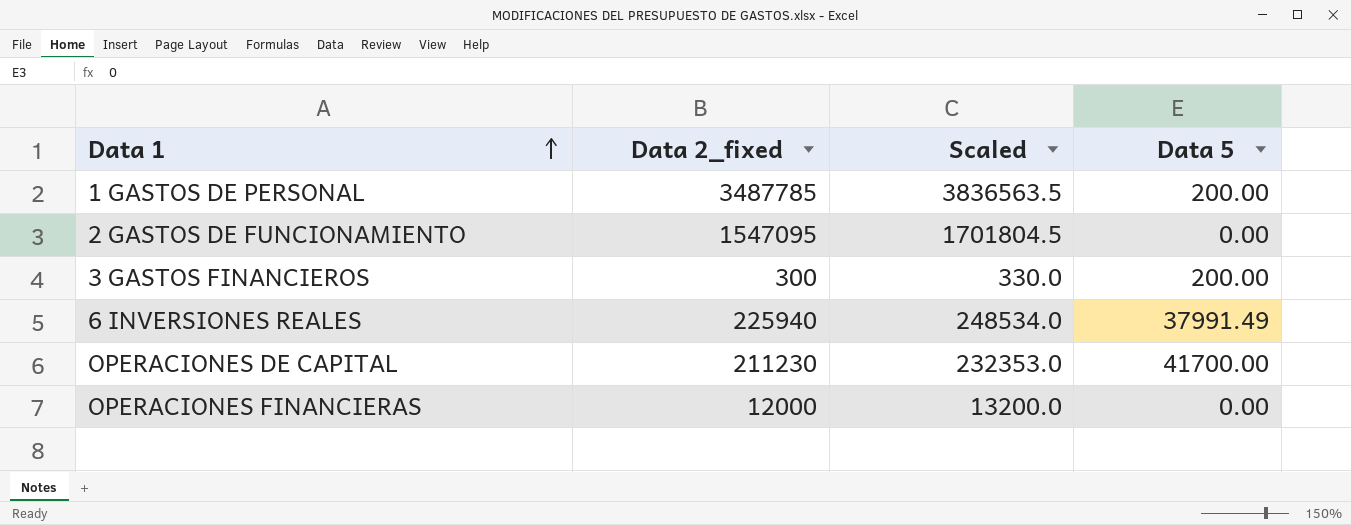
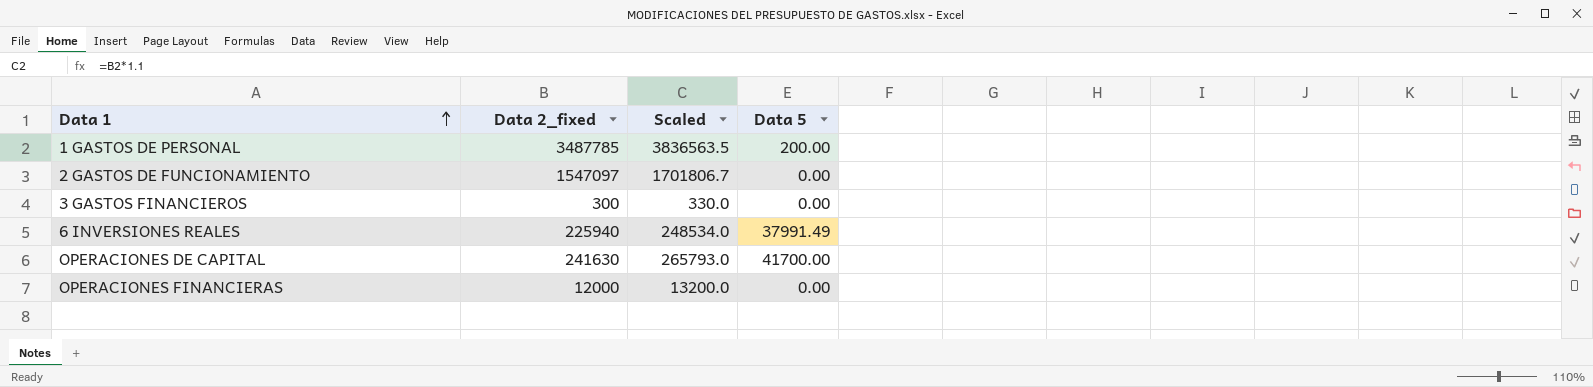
2 GASTOS DE FUNCIONAMIENTO | Data 2_fixed: 1547095 -> 1547097
2 GASTOS DE FUNCIONAMIENTO | Scaled: 1701804.5 -> 1701806.7
3 GASTOS FINANCIEROS | Data 5: 200.00 -> 0.00
OPERACIONES DE CAPITAL | Data 2_fixed: 211230 -> 241630
OPERACIONES DE CAPITAL | Scaled: 232353.0 -> 265793.0

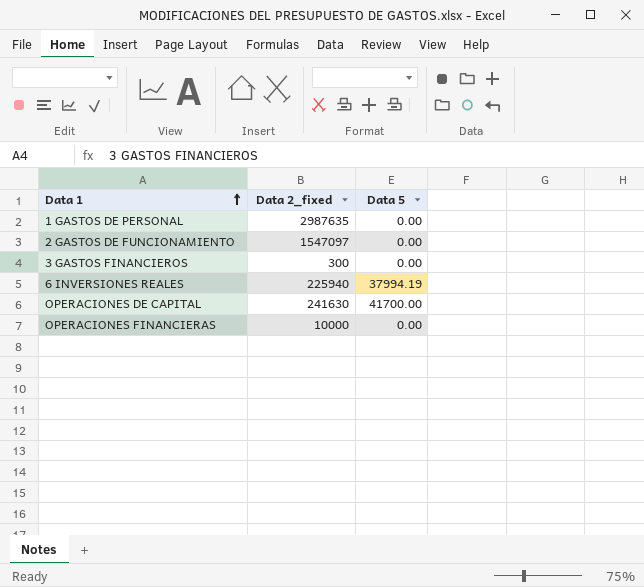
column Scaled | formula: [Data 2_fixed] * 1.1 -> none
1 GASTOS DE PERSONAL | Data 2_fixed: 3487785 -> 2987635
1 GASTOS DE PERSONAL | Data 5: 200.00 -> 0.00
6 INVERSIONES REALES | Data 5: 37991.49 -> 37994.19
OPERACIONES FINANCIERAS | Data 2_fixed: 12000 -> 10000

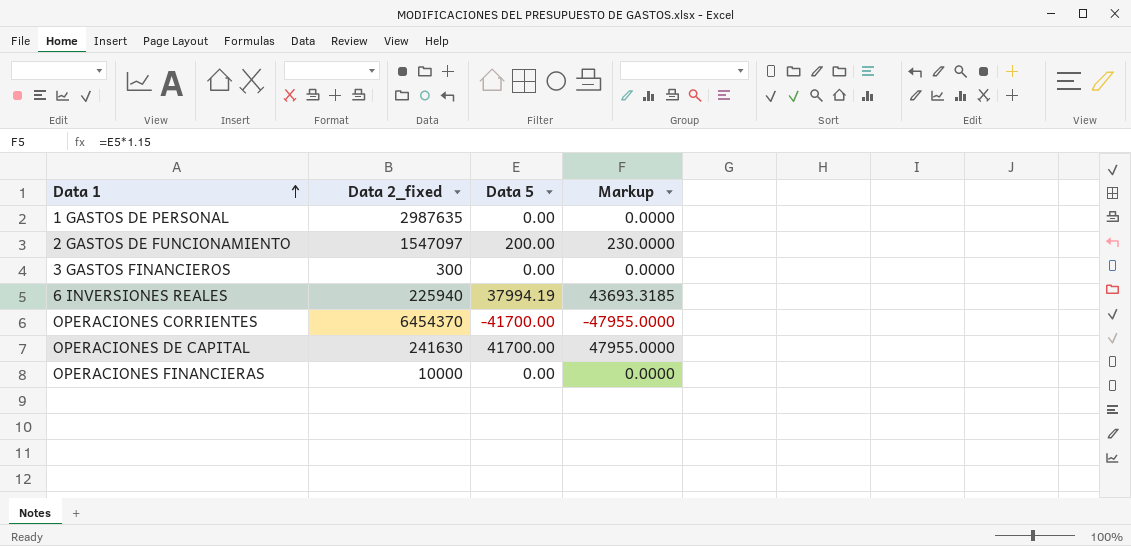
column Markup | formula: none -> [Data 5] * 1.15
2 GASTOS DE FUNCIONAMIENTO | Data 5: 0.00 -> 200.00
row OPERACIONES CORRIENTES: none -> 6454370 | -41700.00 | -47955.0000

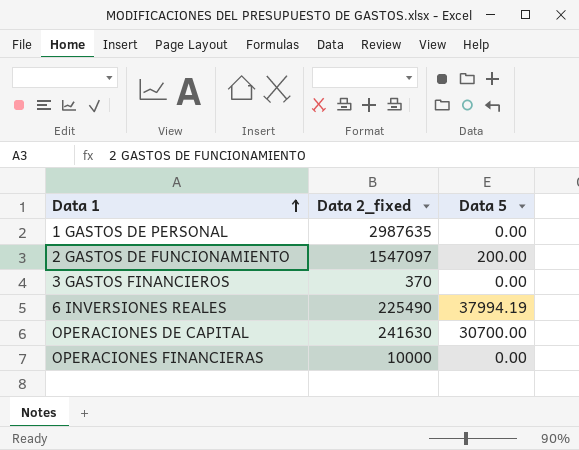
column Markup | formula: [Data 5] * 1.15 -> none
row OPERACIONES CORRIENTES: 6454370 | -41700.00 | -47955.0000 -> none
3 GASTOS FINANCIEROS | Data 2_fixed: 300 -> 370
6 INVERSIONES REALES | Data 2_fixed: 225940 -> 225490
OPERACIONES DE CAPITAL | Data 5: 41700.00 -> 30700.00

